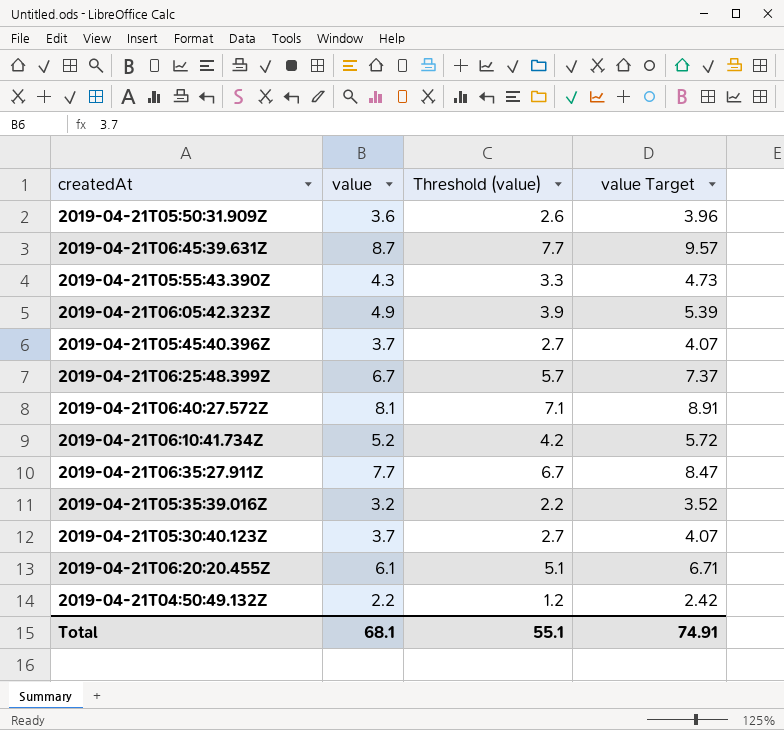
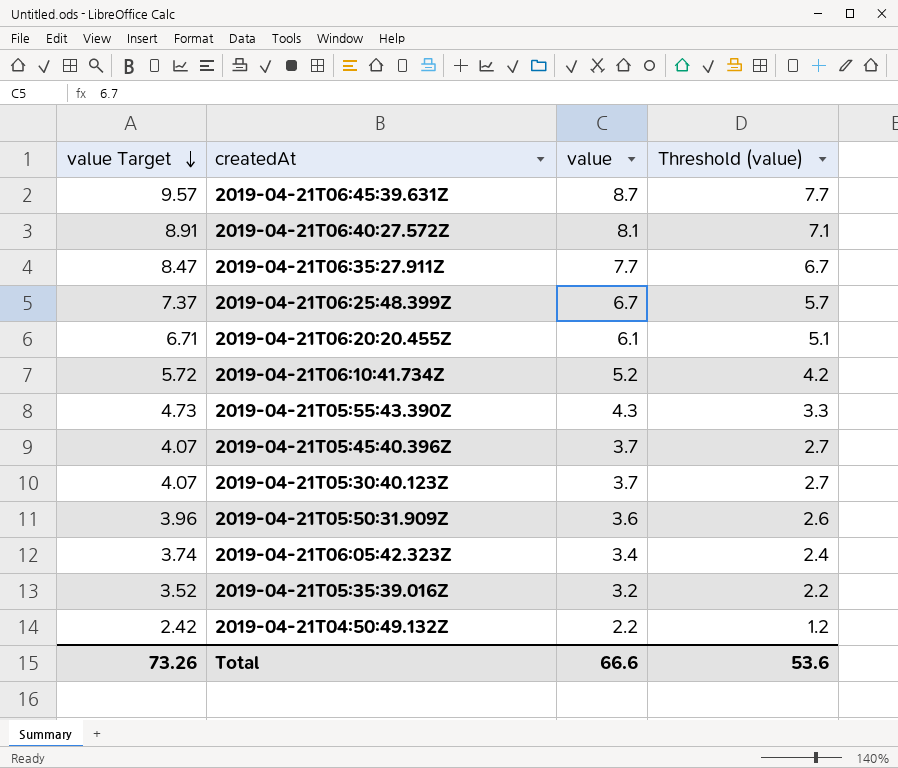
row order: none -> value Target descending
column value Target | position: 4 -> 1
2019-04-21T06:05:42.323Z | value Target: 5.39 -> 3.74
2019-04-21T06:05:42.323Z | value: 4.9 -> 3.4
2019-04-21T06:05:42.323Z | Threshold (value): 3.9 -> 2.4
Total | value Target: 74.91 -> 73.26
Total | value: 68.1 -> 66.6
Total | Threshold (value): 55.1 -> 53.6

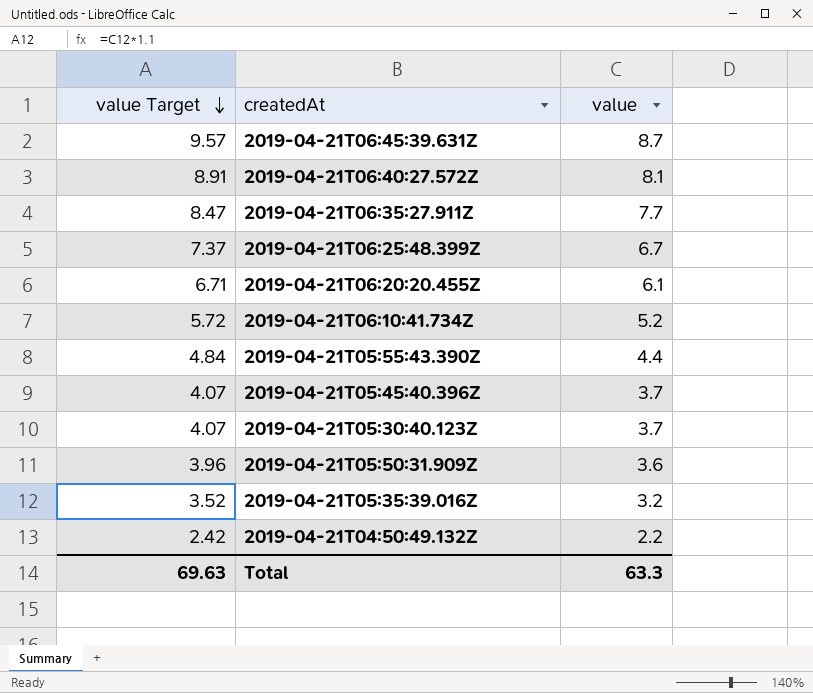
column Threshold (value) | formula: [value] - 1 -> none
row 2019-04-21T06:05:42.323Z: 3.74 | 3.4 | 2.4 -> none
2019-04-21T05:55:43.390Z | value Target: 4.73 -> 4.84
2019-04-21T05:55:43.390Z | value: 4.3 -> 4.4
Total | value Target: 73.26 -> 69.63
Total | value: 66.6 -> 63.3

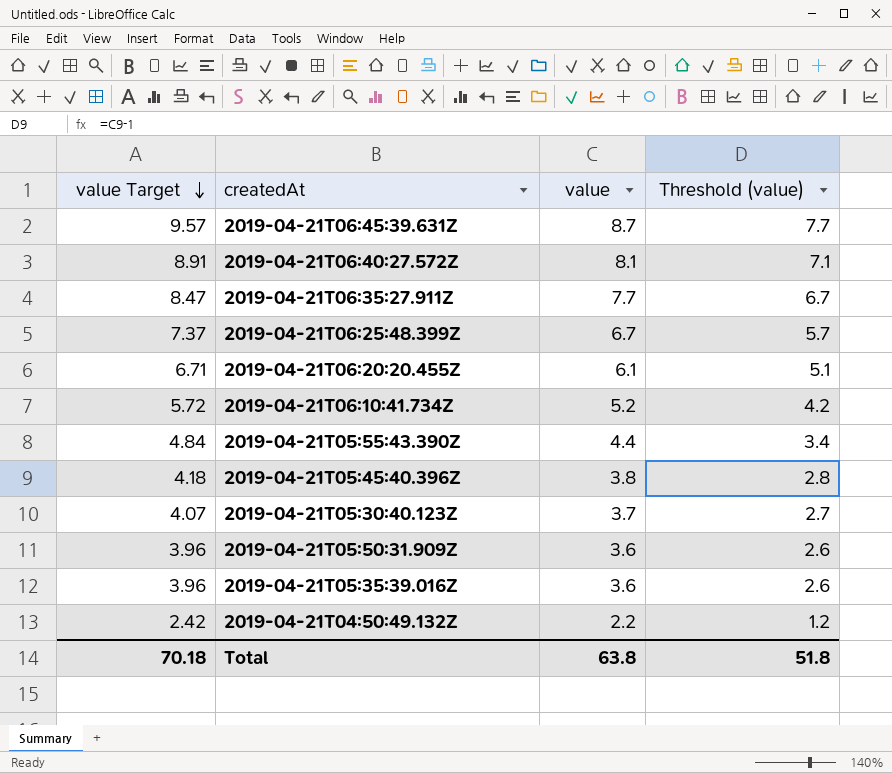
column Threshold (value) | formula: none -> [value] - 1
2019-04-21T05:45:40.396Z | value Target: 4.07 -> 4.18
2019-04-21T05:45:40.396Z | value: 3.7 -> 3.8
2019-04-21T05:35:39.016Z | value Target: 3.52 -> 3.96
2019-04-21T05:35:39.016Z | value: 3.2 -> 3.6
Total | value Target: 69.63 -> 70.18
Total | value: 63.3 -> 63.8

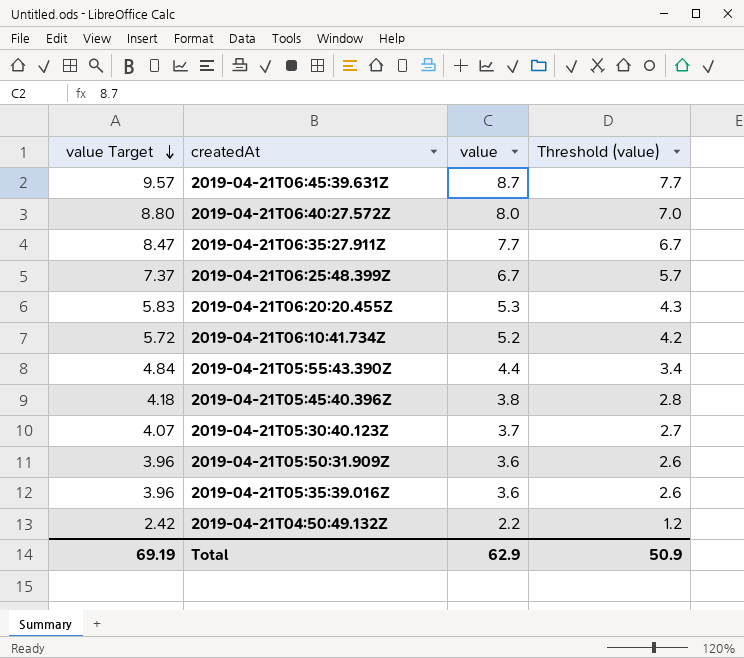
2019-04-21T06:40:27.572Z | value Target: 8.91 -> 8.80
2019-04-21T06:40:27.572Z | value: 8.1 -> 8.0
2019-04-21T06:40:27.572Z | Threshold (value): 7.1 -> 7.0
2019-04-21T06:20:20.455Z | value Target: 6.71 -> 5.83
2019-04-21T06:20:20.455Z | value: 6.1 -> 5.3
2019-04-21T06:20:20.455Z | Threshold (value): 5.1 -> 4.3
Total | value Target: 70.18 -> 69.19
Total | value: 63.8 -> 62.9
Total | Threshold (value): 51.8 -> 50.9

